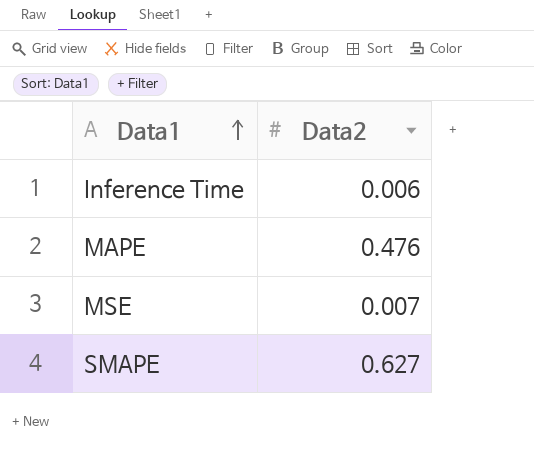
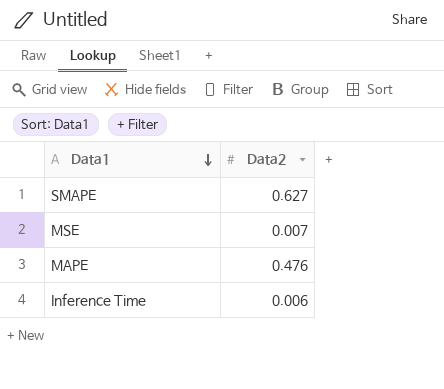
row order: Data1 ascending -> Data1 descending

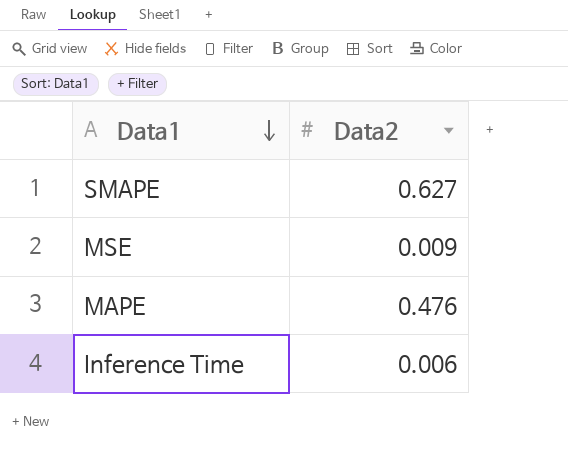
MSE | Data2: 0.007 -> 0.009

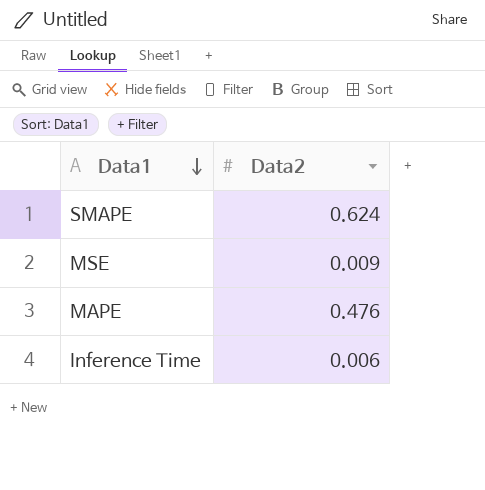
SMAPE | Data2: 0.627 -> 0.624

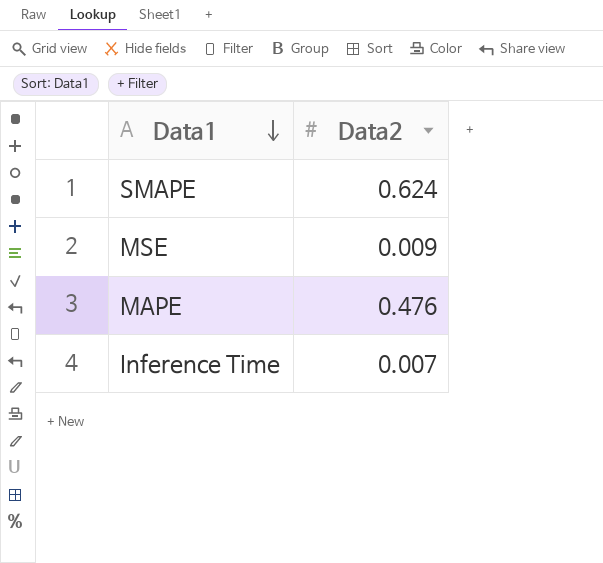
Inference Time | Data2: 0.006 -> 0.007

